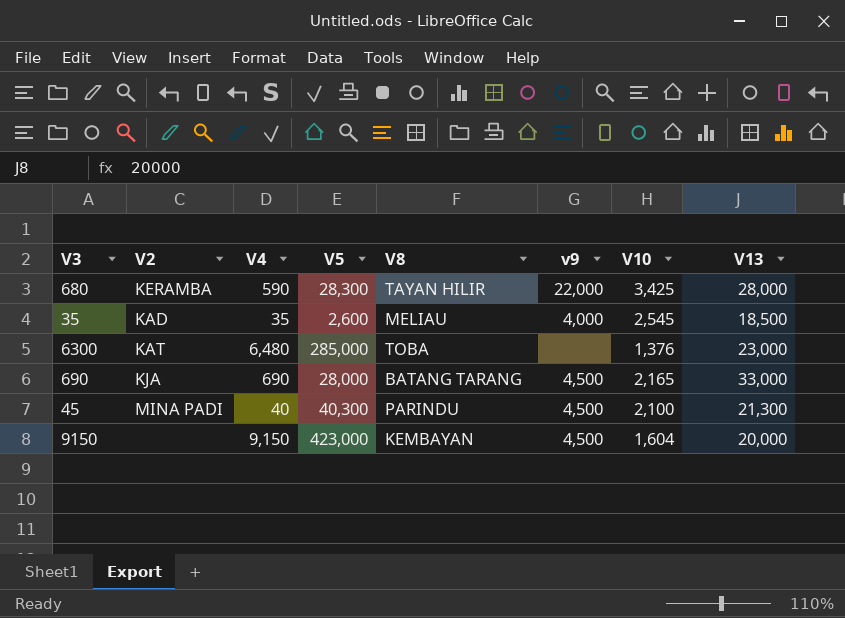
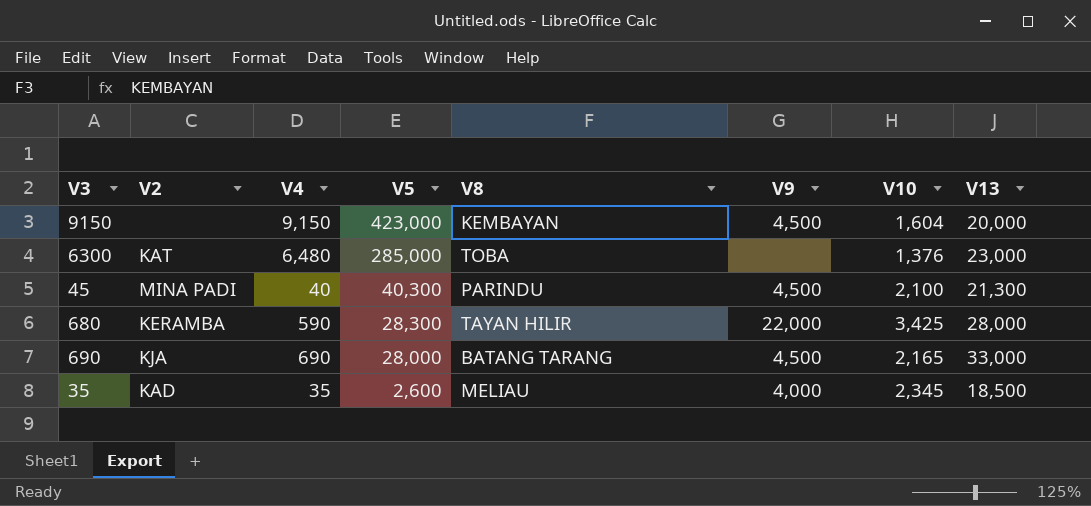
row order: none -> V5 descending
column name: v9 -> V9
35 | V10: 2,545 -> 2,345

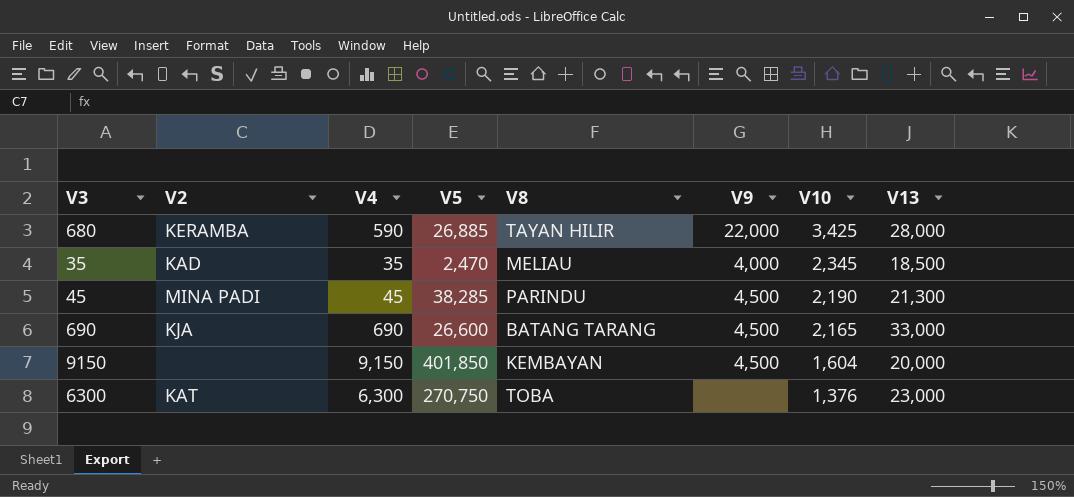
row order: V5 descending -> V10 descending
680 | V5: 28,300 -> 26,885
35 | V5: 2,600 -> 2,470
45 | V4: 40 -> 45
45 | V5: 40,300 -> 38,285
45 | V10: 2,100 -> 2,190
690 | V5: 28,000 -> 26,600
9150 | V5: 423,000 -> 401,850
6300 | V4: 6,480 -> 6,300
6300 | V5: 285,000 -> 270,750

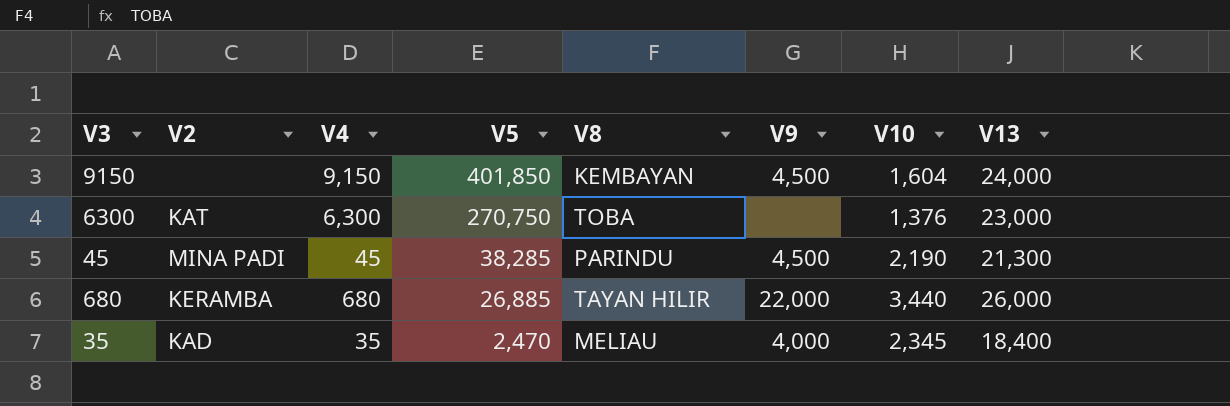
row order: V10 descending -> V5 descending
row 690: KJA | 690 | 26,600 | BATANG TARANG | 4,500 | 2,165 | 33,000 -> none
9150 | V13: 20,000 -> 24,000
680 | V4: 590 -> 680
680 | V10: 3,425 -> 3,440
680 | V13: 28,000 -> 26,000
35 | V13: 18,500 -> 18,400

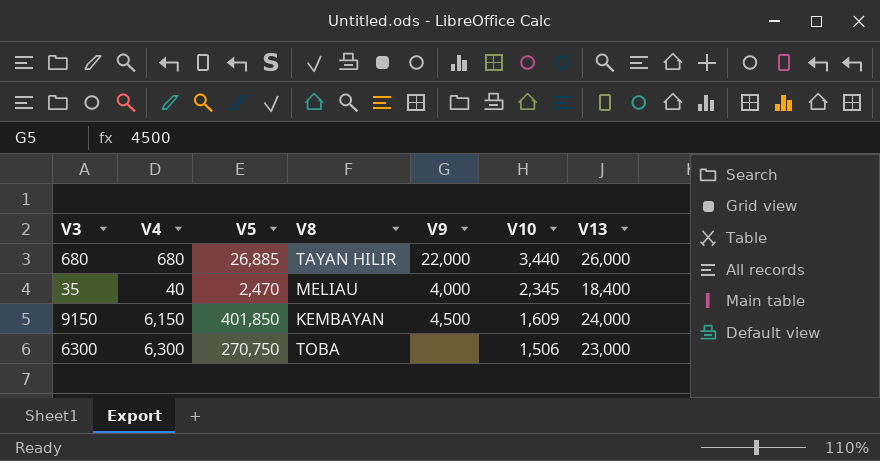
row order: V5 descending -> V10 descending
column V2 | position: 2 -> none
row 45: MINA PADI | 45 | 38,285 | PARINDU | 4,500 | 2,190 | 21,300 -> none
35 | V4: 35 -> 40
9150 | V4: 9,150 -> 6,150
9150 | V10: 1,604 -> 1,609
6300 | V10: 1,376 -> 1,506

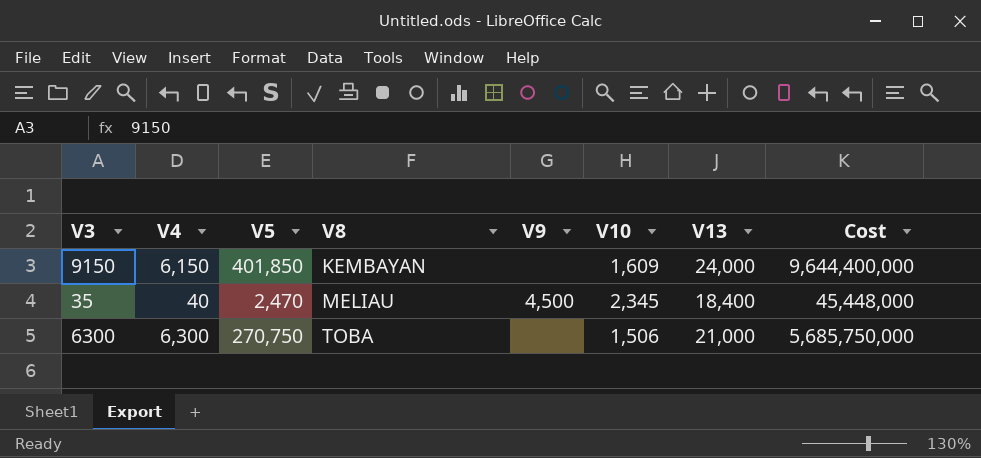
row order: V10 descending -> V8 ascending
column Cost | formula: none -> [V5] * [V13]
row 680: 680 | 26,885 | TAYAN HILIR | 22,000 | 3,440 | 26,000 -> none
9150 | V9: 4,500 -> none
35 | V9: 4,000 -> 4,500
6300 | V13: 23,000 -> 21,000

